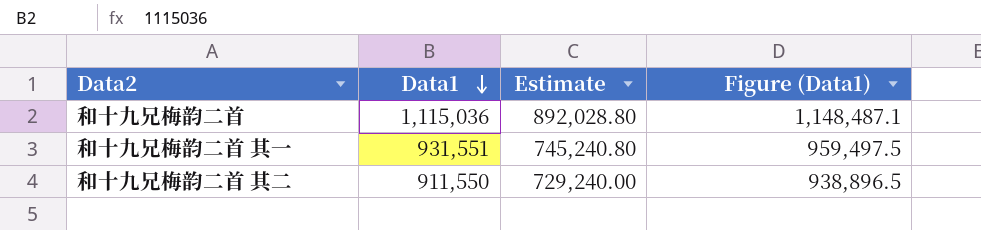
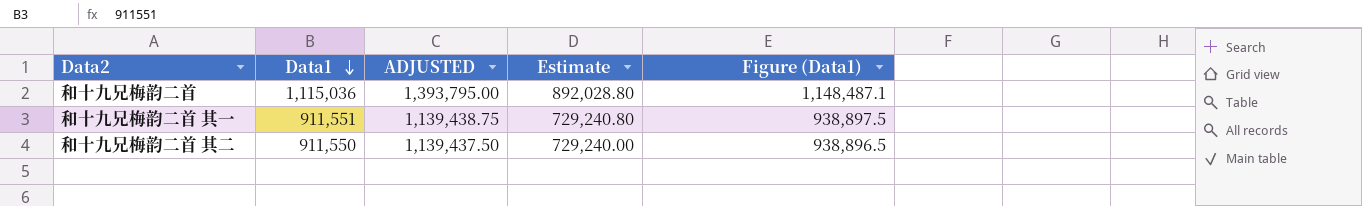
column ADJUSTED | formula: none -> [Data1] * 1.25
和十九兄梅韵二首 其一 | Data1: 931,551 -> 911,551
和十九兄梅韵二首 其一 | Estimate: 745,240.80 -> 729,240.80
和十九兄梅韵二首 其一 | Figure (Data1): 959,497.5 -> 938,897.5

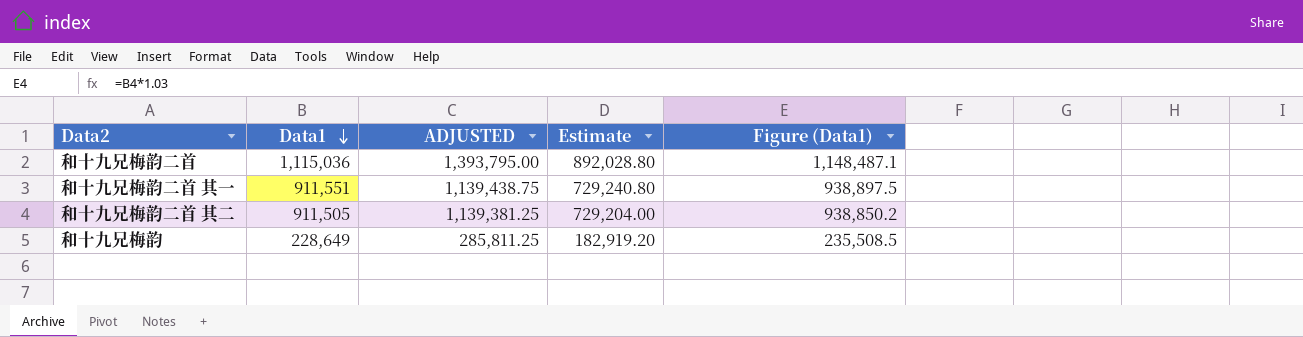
和十九兄梅韵二首 其二 | Data1: 911,550 -> 911,505
和十九兄梅韵二首 其二 | ADJUSTED: 1,139,437.50 -> 1,139,381.25
和十九兄梅韵二首 其二 | Estimate: 729,240.00 -> 729,204.00
和十九兄梅韵二首 其二 | Figure (Data1): 938,896.5 -> 938,850.2
row 和十九兄梅韵: none -> 228,649 | 285,811.25 | 182,919.20 | 235,508.5

